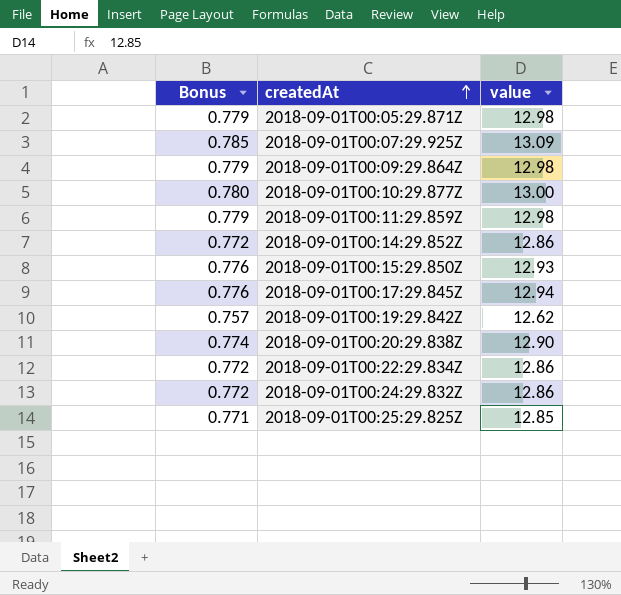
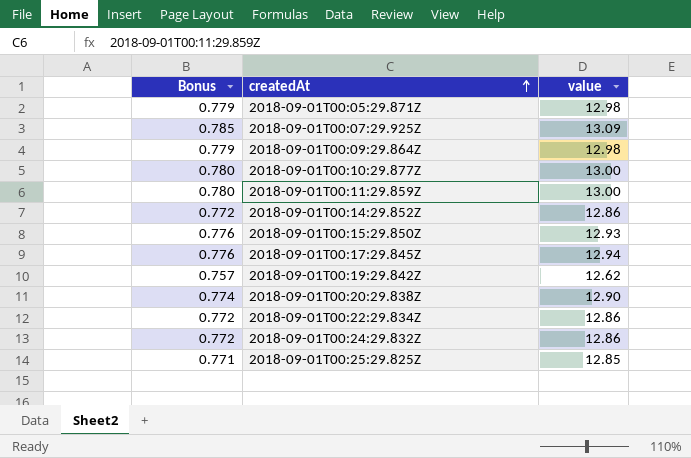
2018-09-01T00:11:29.859Z | Bonus: 0.779 -> 0.780
2018-09-01T00:11:29.859Z | value: 12.98 -> 13.00

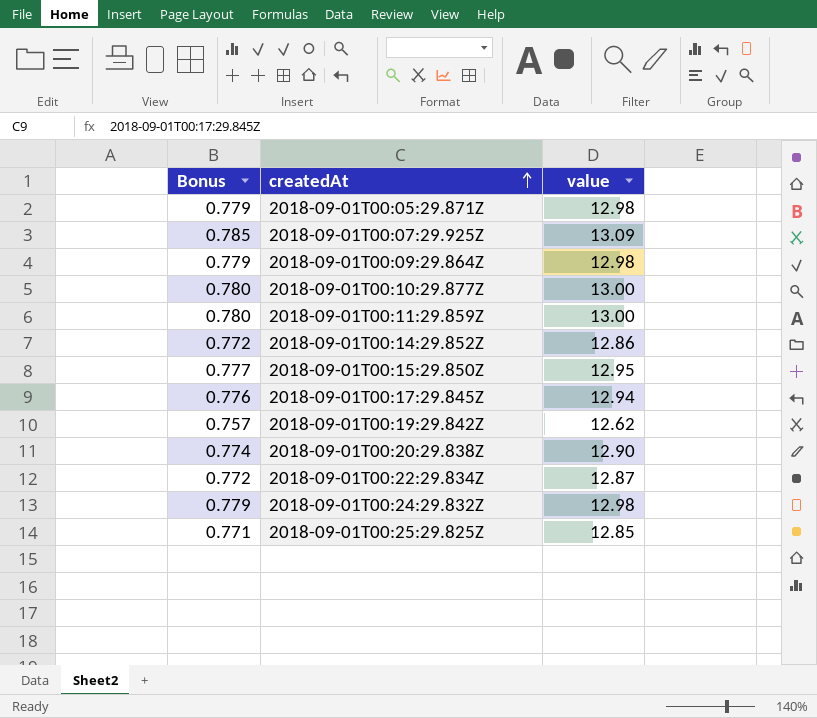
2018-09-01T00:15:29.850Z | Bonus: 0.776 -> 0.777
2018-09-01T00:15:29.850Z | value: 12.93 -> 12.95
2018-09-01T00:22:29.834Z | value: 12.86 -> 12.87
2018-09-01T00:24:29.832Z | Bonus: 0.772 -> 0.779
2018-09-01T00:24:29.832Z | value: 12.86 -> 12.98

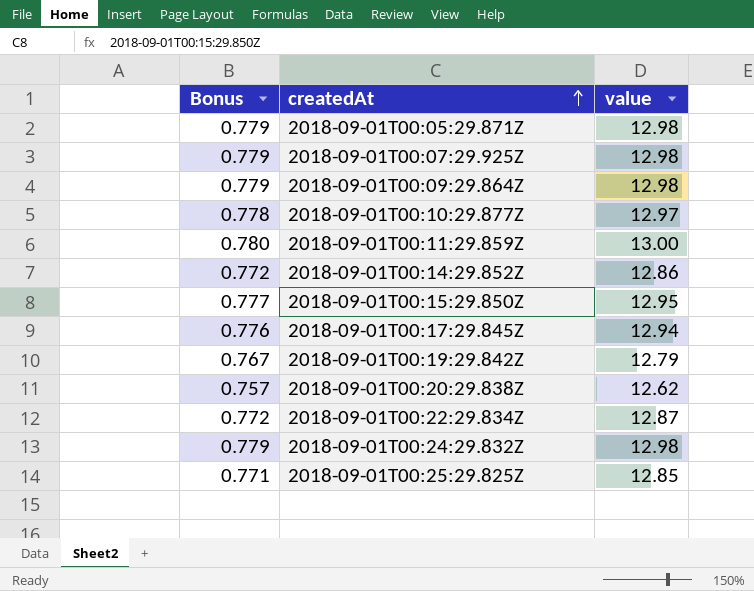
2018-09-01T00:07:29.925Z | Bonus: 0.785 -> 0.779
2018-09-01T00:07:29.925Z | value: 13.09 -> 12.98
2018-09-01T00:10:29.877Z | Bonus: 0.780 -> 0.778
2018-09-01T00:10:29.877Z | value: 13.00 -> 12.97
2018-09-01T00:19:29.842Z | Bonus: 0.757 -> 0.767
2018-09-01T00:19:29.842Z | value: 12.62 -> 12.79
2018-09-01T00:20:29.838Z | Bonus: 0.774 -> 0.757
2018-09-01T00:20:29.838Z | value: 12.90 -> 12.62

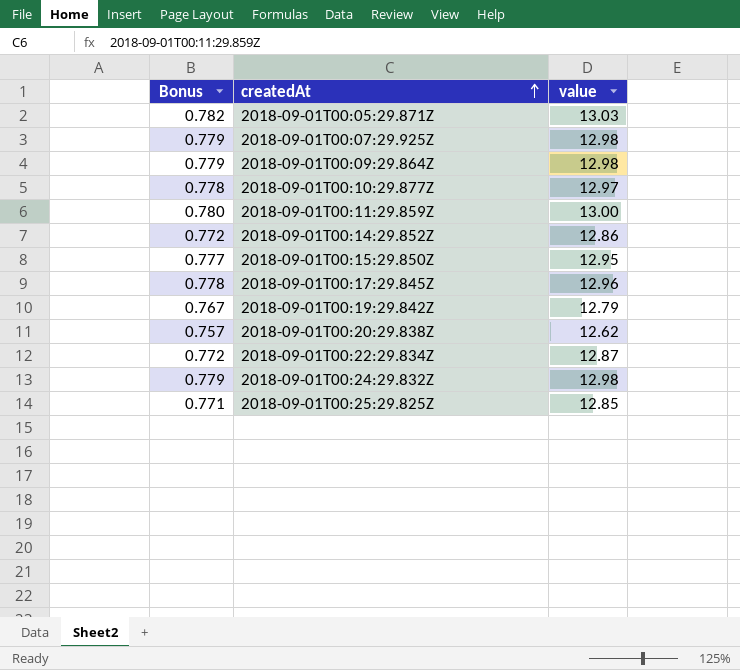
2018-09-01T00:05:29.871Z | Bonus: 0.779 -> 0.782
2018-09-01T00:05:29.871Z | value: 12.98 -> 13.03
2018-09-01T00:17:29.845Z | Bonus: 0.776 -> 0.778
2018-09-01T00:17:29.845Z | value: 12.94 -> 12.96

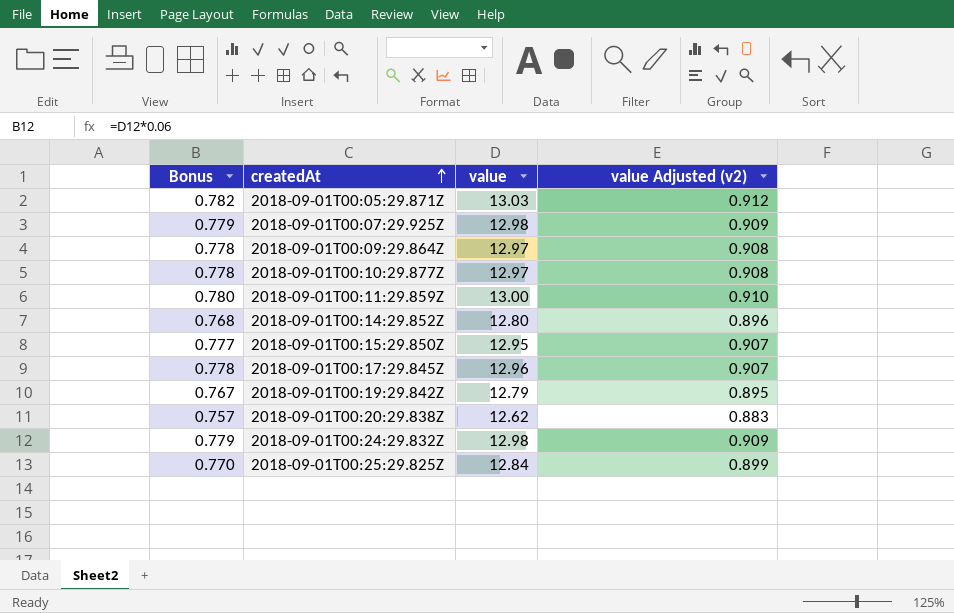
column value Adjusted (v2) | formula: none -> [value] * 0.07
row 2018-09-01T00:22:29.834Z: 0.772 | 12.87 -> none
2018-09-01T00:09:29.864Z | Bonus: 0.779 -> 0.778
2018-09-01T00:09:29.864Z | value: 12.98 -> 12.97
2018-09-01T00:14:29.852Z | Bonus: 0.772 -> 0.768
2018-09-01T00:14:29.852Z | value: 12.86 -> 12.80
2018-09-01T00:25:29.825Z | Bonus: 0.771 -> 0.770
2018-09-01T00:25:29.825Z | value: 12.85 -> 12.84

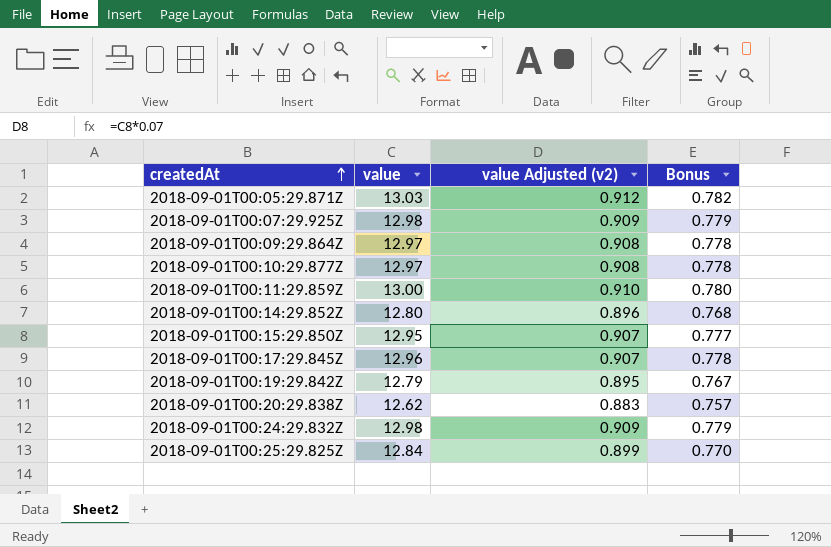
column Bonus | position: 1 -> 4

